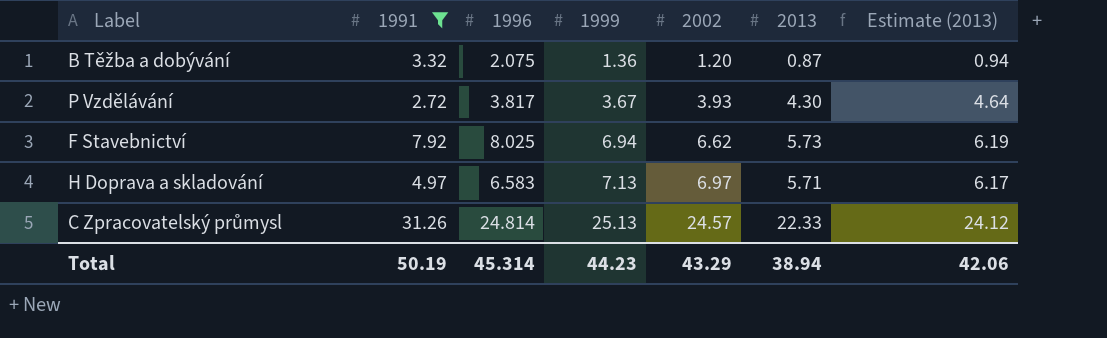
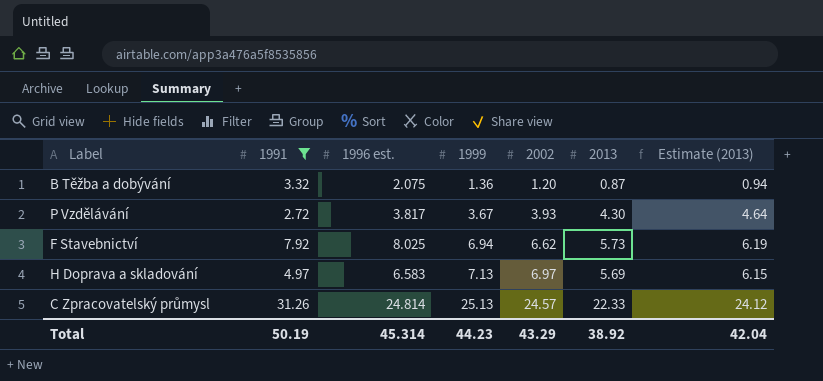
column name: 1996 -> 1996 est.
H Doprava a skladování | 2013: 5.71 -> 5.69
H Doprava a skladování | Estimate (2013): 6.17 -> 6.15
Total | 2013: 38.94 -> 38.92
Total | Estimate (2013): 42.06 -> 42.04

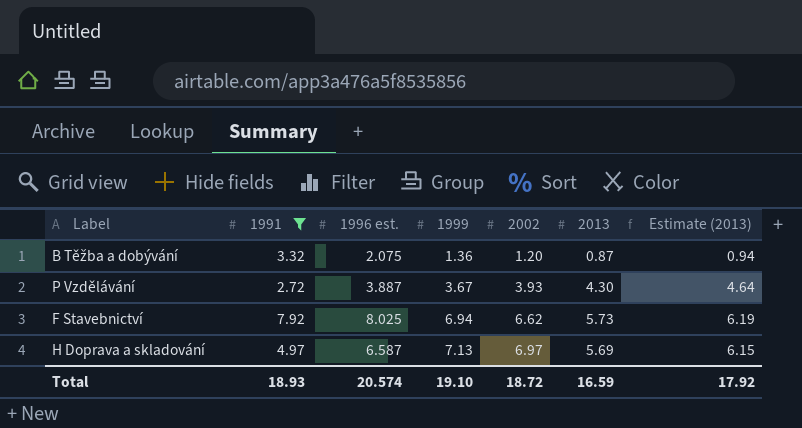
row C Zpracovatelský průmysl: 31.26 | 24.814 | 25.13 | 24.57 | 22.33 | 24.12 -> none
P Vzdělávání | 1996 est.: 3.817 -> 3.887
H Doprava a skladování | 1996 est.: 6.583 -> 6.587
Total | 1991: 50.19 -> 18.93
Total | 1996 est.: 45.314 -> 20.574
Total | 1999: 44.23 -> 19.10
Total | 2002: 43.29 -> 18.72
Total | 2013: 38.92 -> 16.59
Total | Estimate (2013): 42.04 -> 17.92

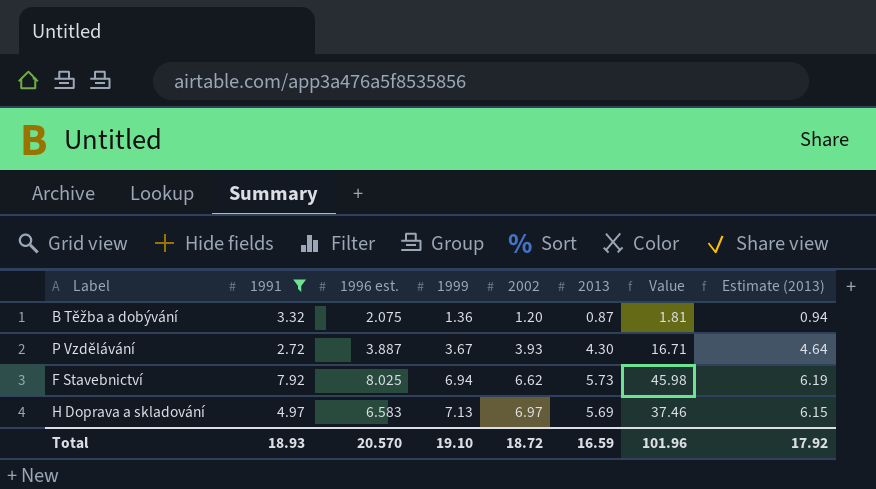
column Value | formula: none -> [1996 est.] * [2013]
H Doprava a skladování | 1996 est.: 6.587 -> 6.583
Total | 1996 est.: 20.574 -> 20.570

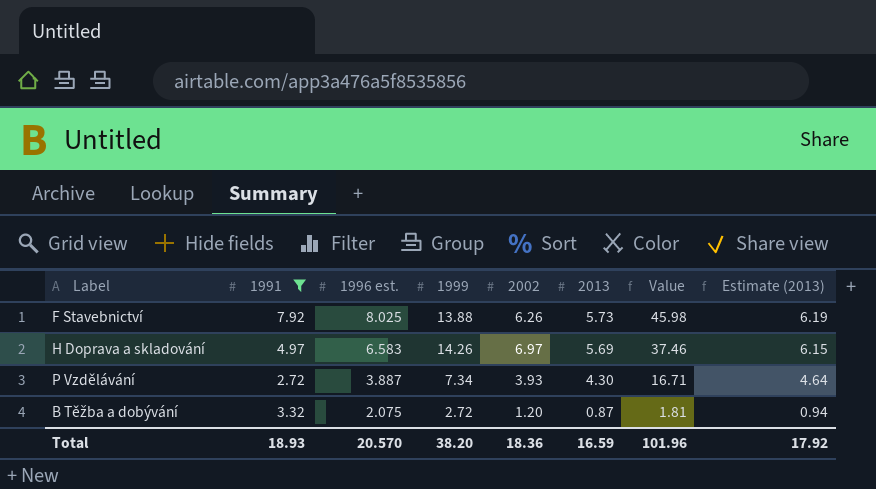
row order: 1999 ascending -> 1996 est. descending
F Stavebnictví | 1999: 6.94 -> 13.88
F Stavebnictví | 2002: 6.62 -> 6.26
H Doprava a skladování | 1999: 7.13 -> 14.26
P Vzdělávání | 1999: 3.67 -> 7.34
B Těžba a dobývání | 1999: 1.36 -> 2.72
Total | 1999: 19.10 -> 38.20
Total | 2002: 18.72 -> 18.36

